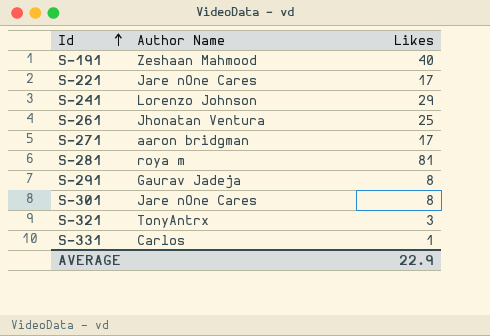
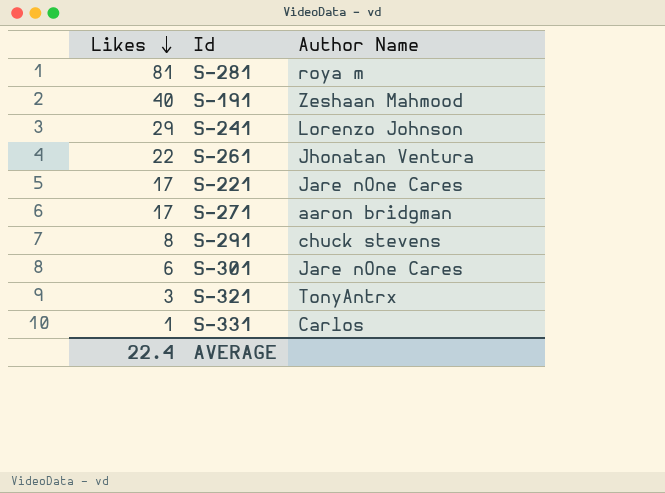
row order: Id ascending -> Likes descending
column Likes | position: 3 -> 1
S-261 | Likes: 25 -> 22
S-291 | Author Name: Gaurav Jadeja -> chuck stevens
S-301 | Likes: 8 -> 6
AVERAGE | Likes: 22.9 -> 22.4

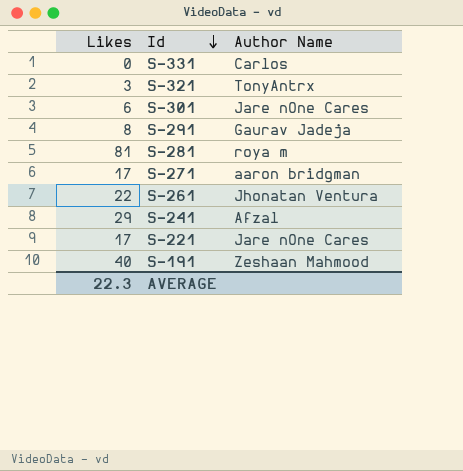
row order: Likes descending -> Id descending
S-331 | Likes: 1 -> 0
S-291 | Author Name: chuck stevens -> Gaurav Jadeja
S-241 | Author Name: Lorenzo Johnson -> Afzal
AVERAGE | Likes: 22.4 -> 22.3

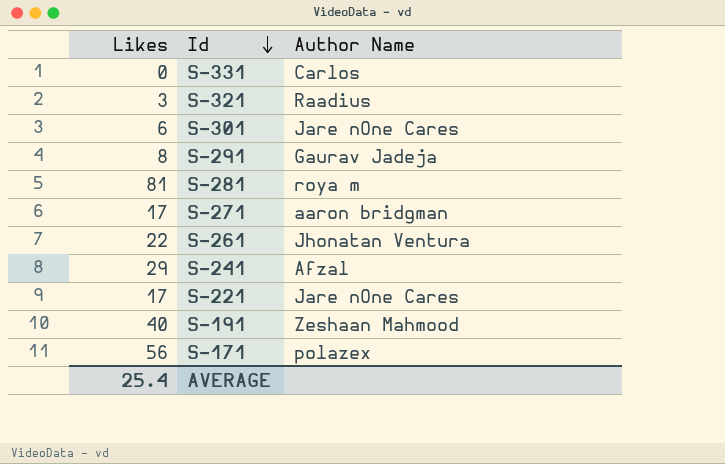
S-321 | Author Name: TonyAntrx -> Raadius
row S-171: none -> 56 | polazex
AVERAGE | Likes: 22.3 -> 25.4

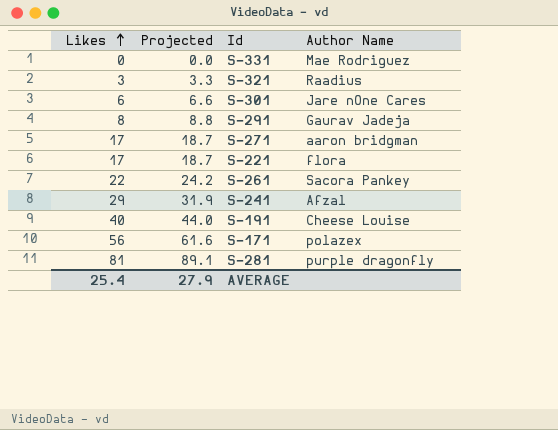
row order: Id descending -> Likes ascending
column Projected | formula: none -> [Likes] * 1.1
S-331 | Author Name: Carlos -> Mae Rodriguez
S-221 | Author Name: Jare nOne Cares -> flora
S-261 | Author Name: Jhonatan Ventura -> Sacora Pankey
S-191 | Author Name: Zeshaan Mahmood -> Cheese Louise
S-281 | Author Name: roya m -> purple dragonfly

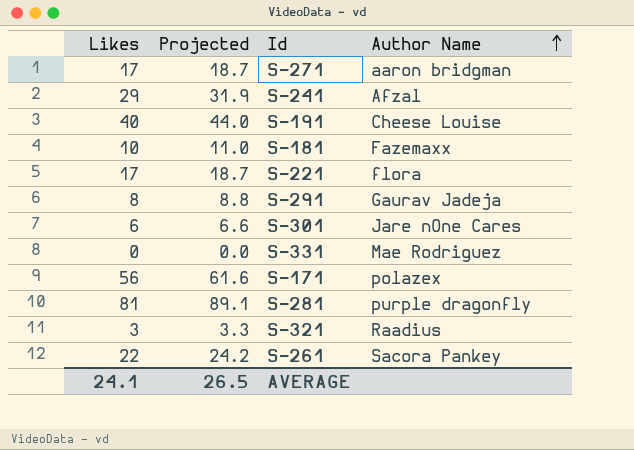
row order: Likes ascending -> Author Name ascending
row S-181: none -> 10 | 11.0 | Fazemaxx
AVERAGE | Likes: 25.4 -> 24.1
AVERAGE | Projected: 27.9 -> 26.5

